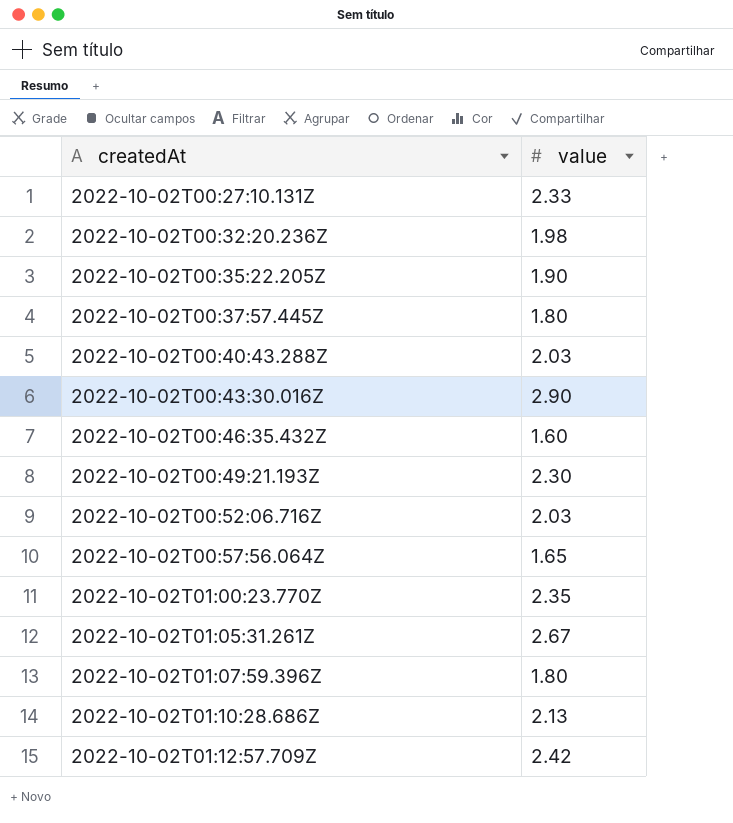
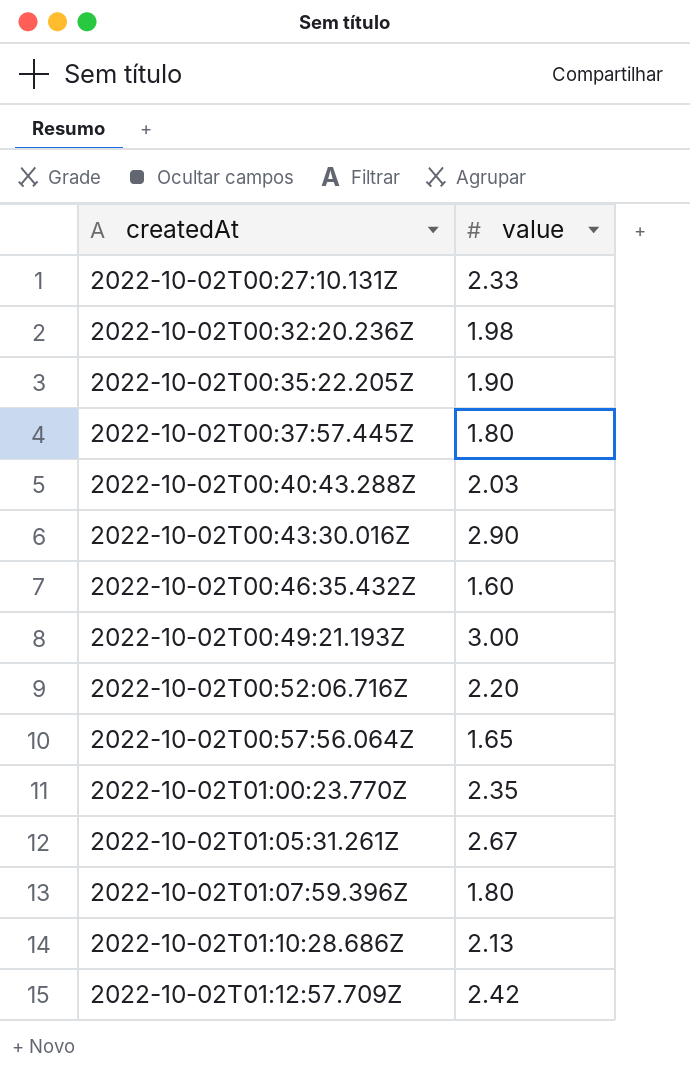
2022-10-02T00:49:21.193Z | value: 2.30 -> 3.00
2022-10-02T00:52:06.716Z | value: 2.03 -> 2.20

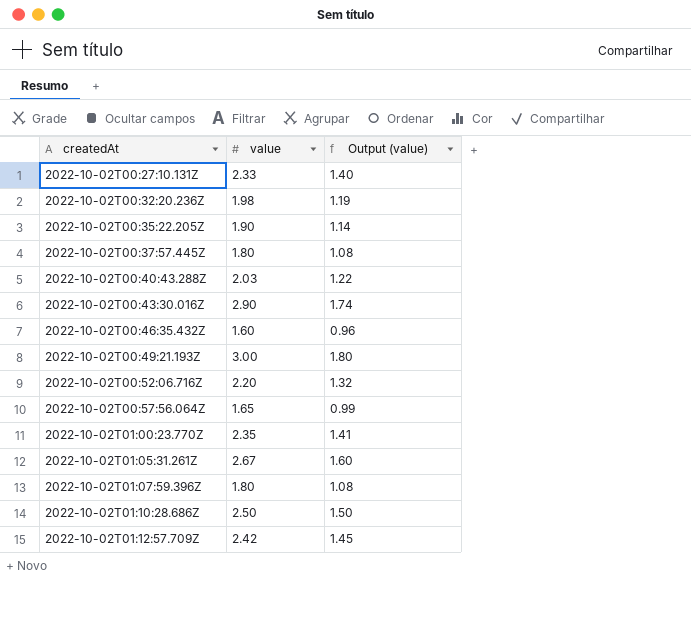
column Output (value) | formula: none -> [value] * 0.6
2022-10-02T01:10:28.686Z | value: 2.13 -> 2.50

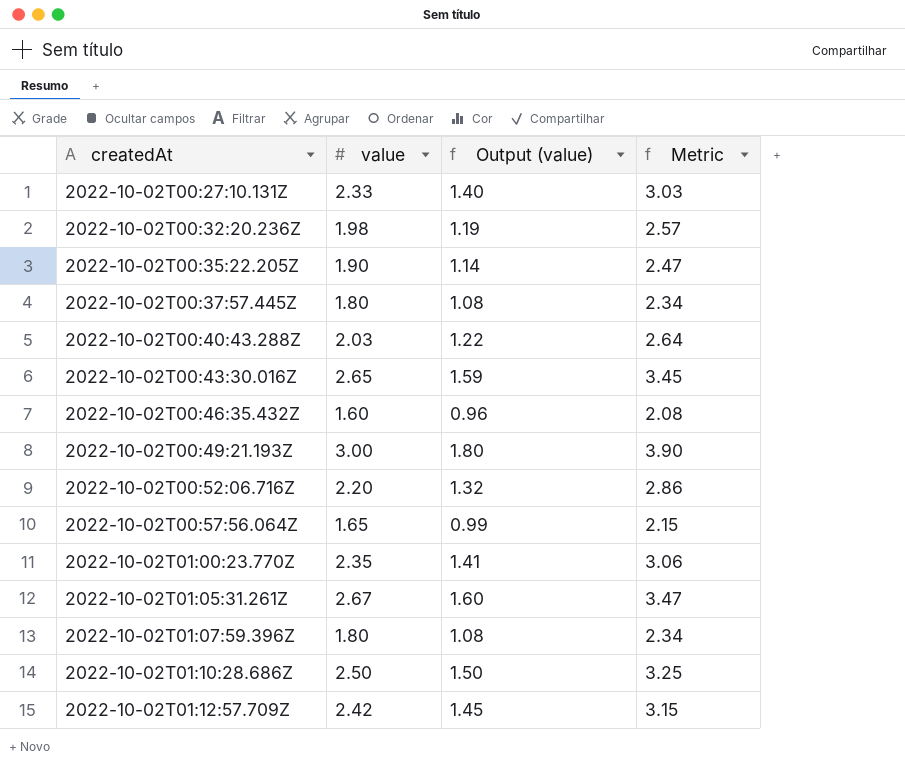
column Metric | formula: none -> [value] * 1.3
2022-10-02T00:43:30.016Z | value: 2.90 -> 2.65
2022-10-02T00:43:30.016Z | Output (value): 1.74 -> 1.59

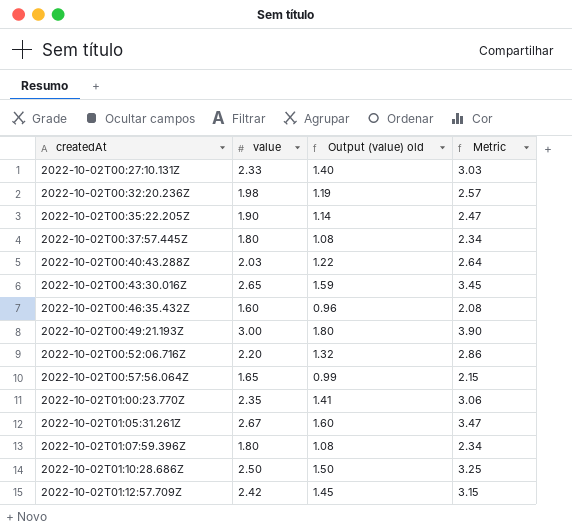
column name: Output (value) -> Output (value) old

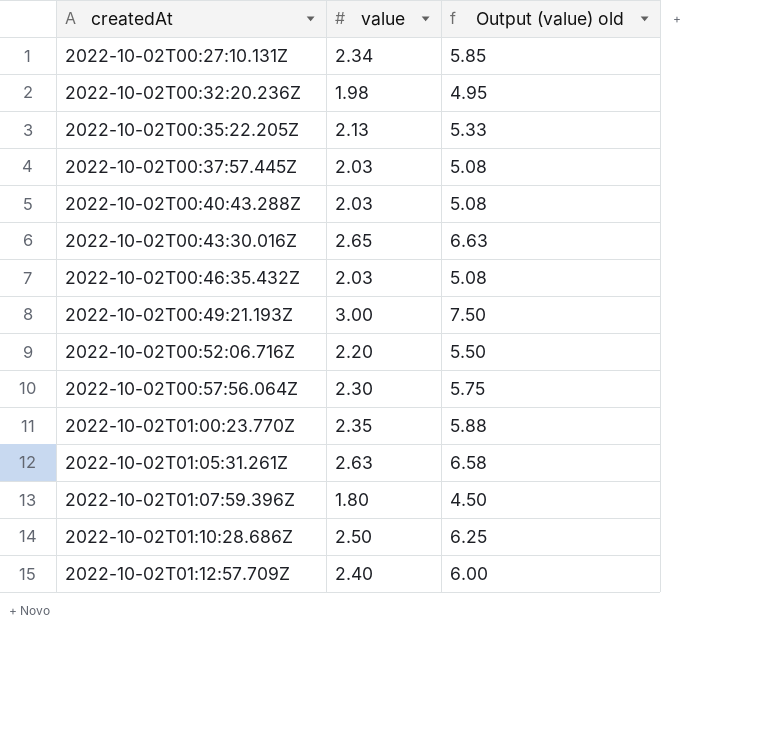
column Metric | formula: [value] * 1.3 -> none
column Output (value) old | formula: [value] * 0.6 -> [value] * 2.5
2022-10-02T00:27:10.131Z | value: 2.33 -> 2.34
2022-10-02T00:35:22.205Z | value: 1.90 -> 2.13
2022-10-02T00:37:57.445Z | value: 1.80 -> 2.03
2022-10-02T00:46:35.432Z | value: 1.60 -> 2.03
2022-10-02T00:57:56.064Z | value: 1.65 -> 2.30
2022-10-02T01:05:31.261Z | value: 2.67 -> 2.63
2022-10-02T01:12:57.709Z | value: 2.42 -> 2.40

